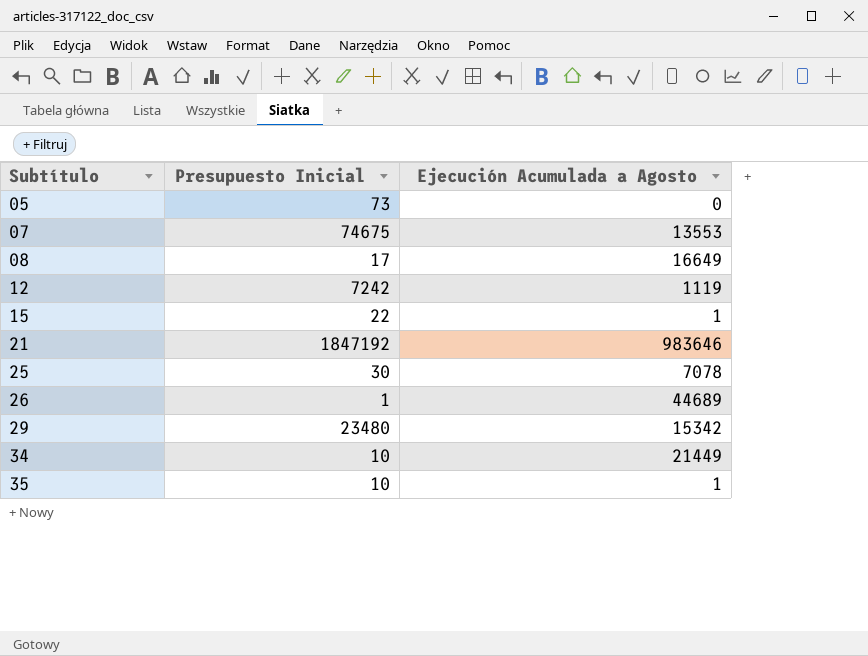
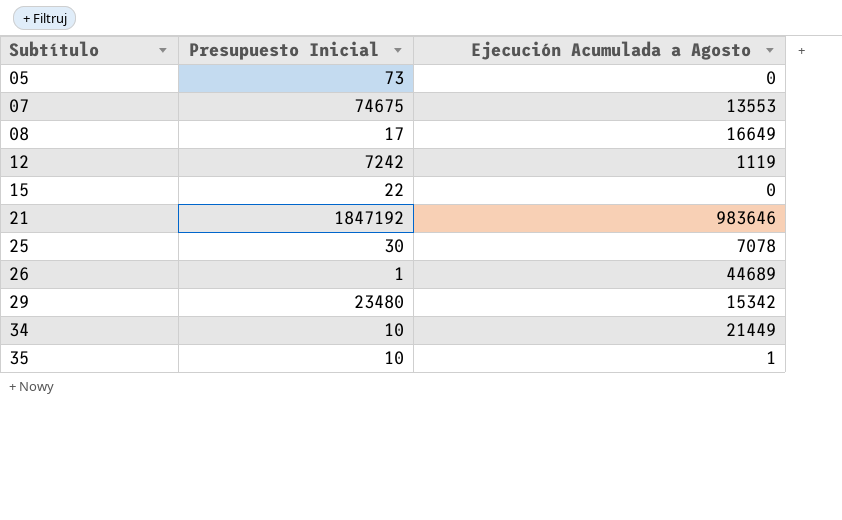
15 | Ejecución Acumulada a Agosto: 1 -> 0

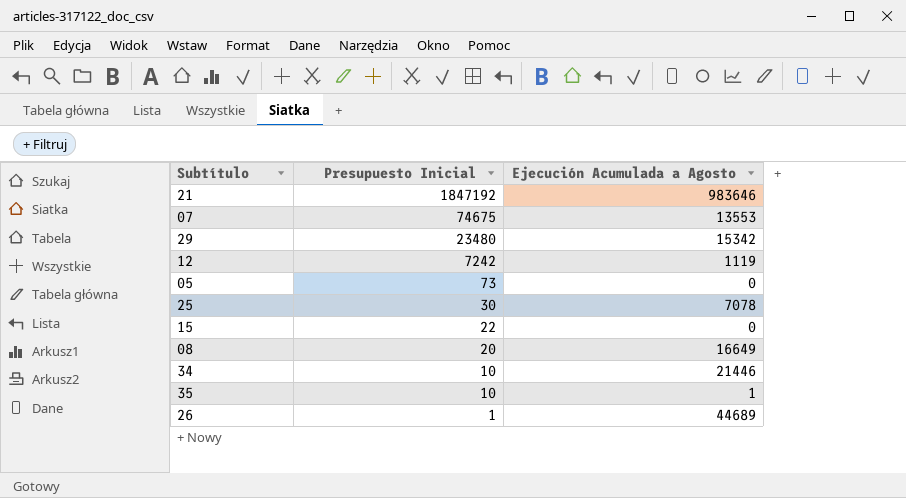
row order: Subtítulo ascending -> Presupuesto Inicial descending
08 | Presupuesto Inicial: 17 -> 20
34 | Ejecución Acumulada a Agosto: 21449 -> 21446

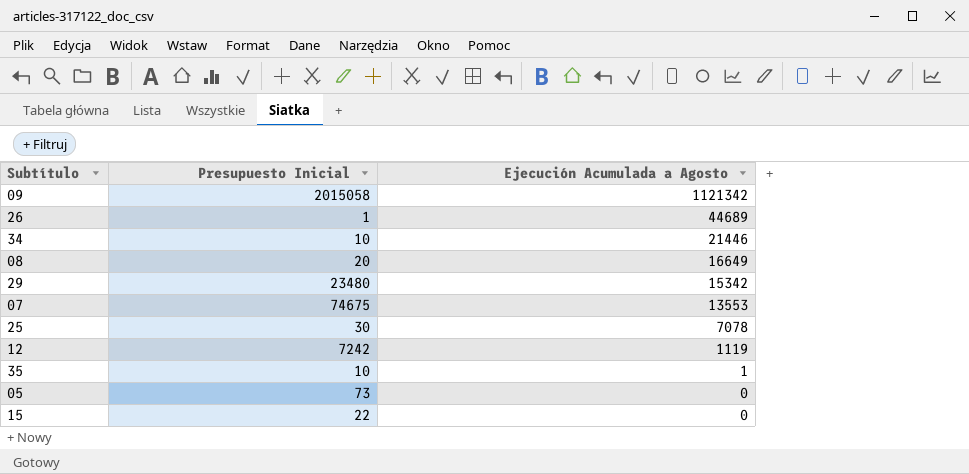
row order: Presupuesto Inicial descending -> Ejecución Acumulada a Agosto descending
row 21: 1847192 | 983646 -> none
row 09: none -> 2015058 | 1121342

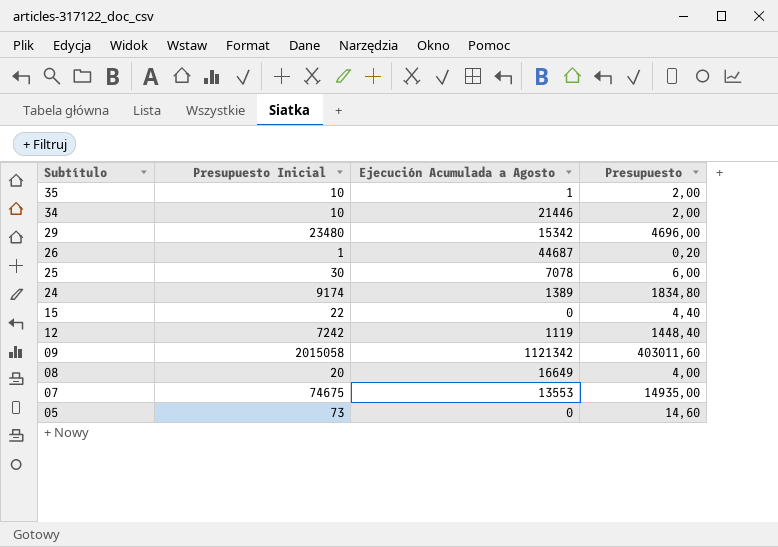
row order: Ejecución Acumulada a Agosto descending -> Subtítulo descending
column Presupuesto | formula: none -> [Presupuesto Inicial] * 0,2
26 | Ejecución Acumulada a Agosto: 44689 -> 44687
row 24: none -> 9174 | 1389 | 1834,80

